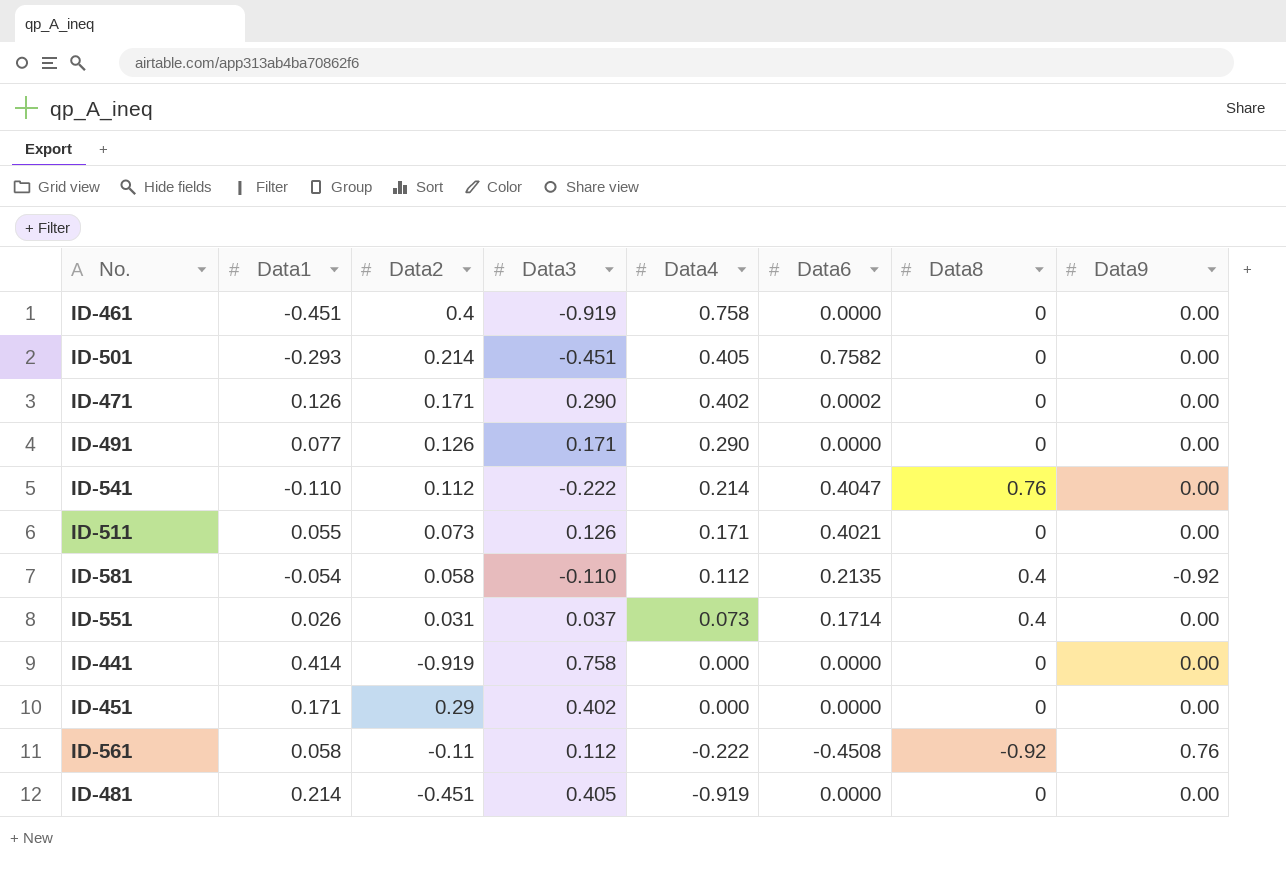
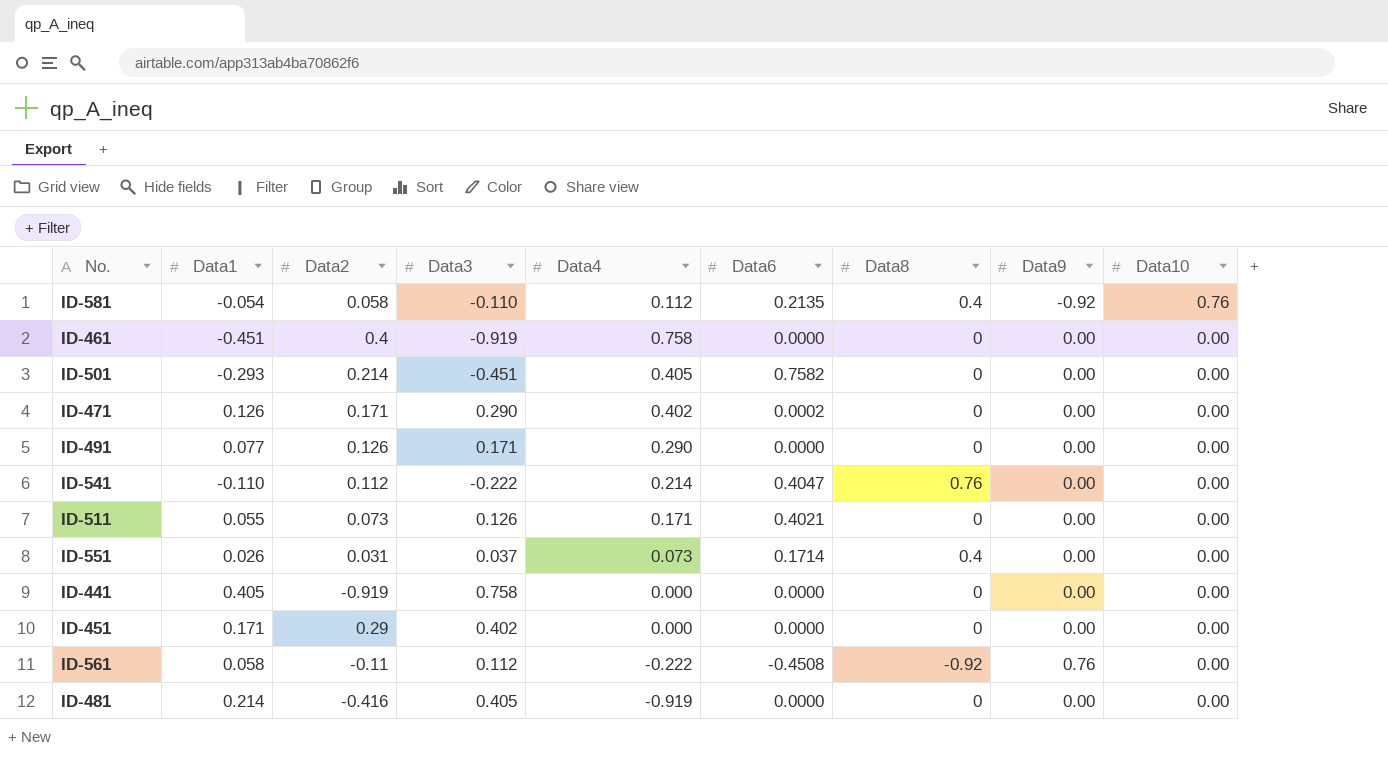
row order: Data4 descending -> Data10 descending
column Data10 | position: none -> 9
ID-441 | Data1: 0.414 -> 0.405
ID-481 | Data2: -0.451 -> -0.416

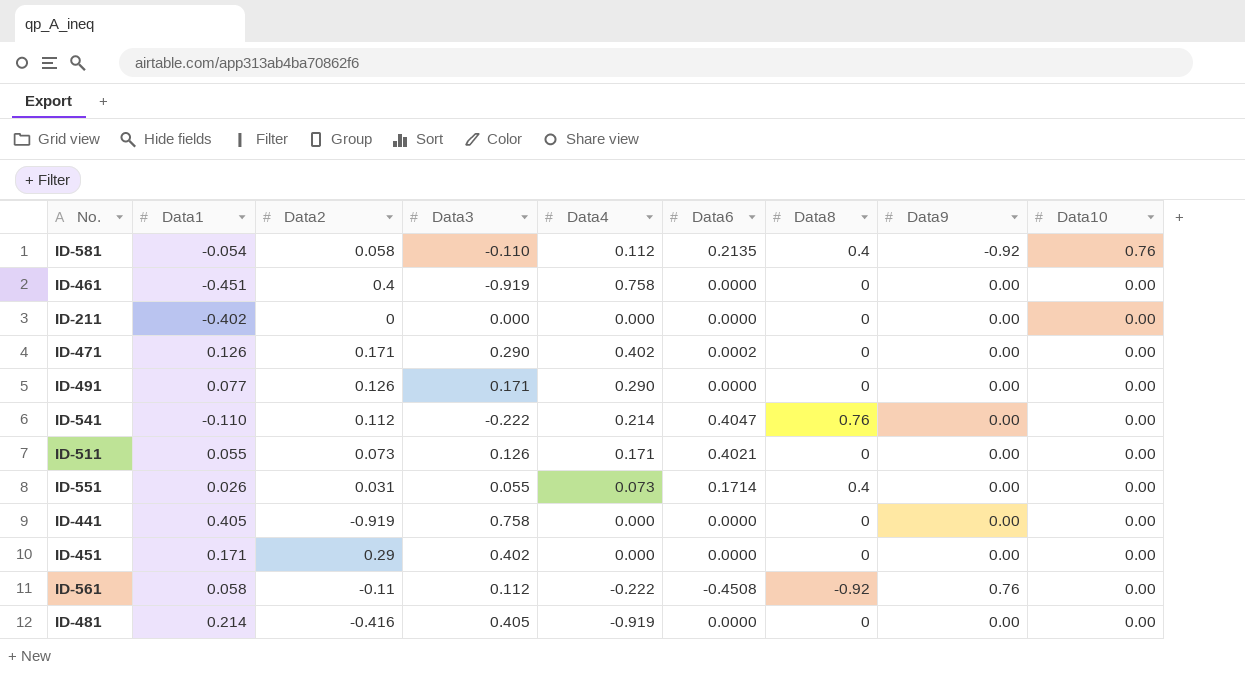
row ID-501: -0.293 | 0.214 | -0.451 | 0.405 | 0.7582 | 0 | 0.00 | 0.00 -> none
row ID-211: none -> -0.402 | 0 | 0.000 | 0.000 | 0.0000 | 0 | 0.00 | 0.00
ID-551 | Data3: 0.037 -> 0.055

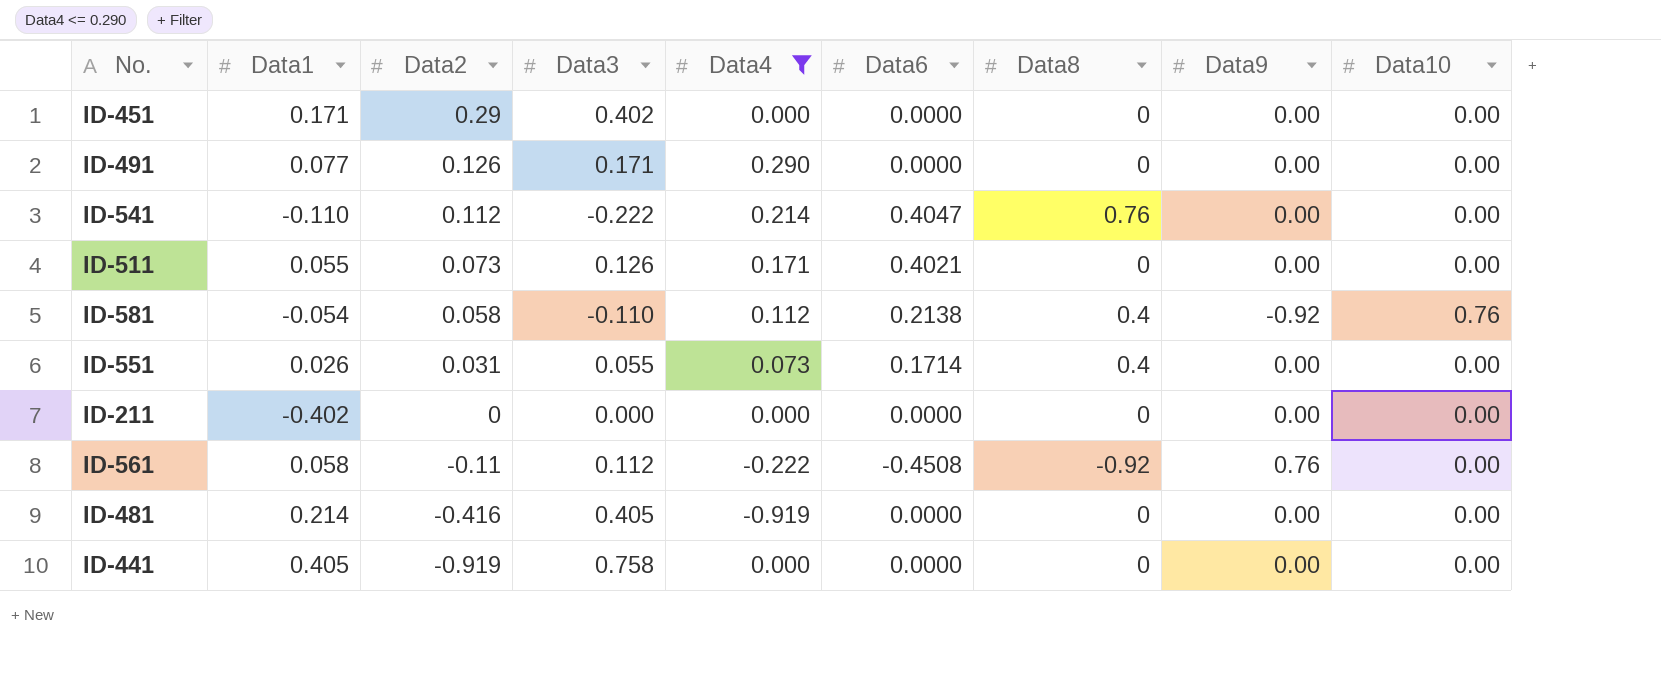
filter: none -> Data4 <= 0.290
row order: Data10 descending -> Data2 descending
ID-581 | Data6: 0.2135 -> 0.2138

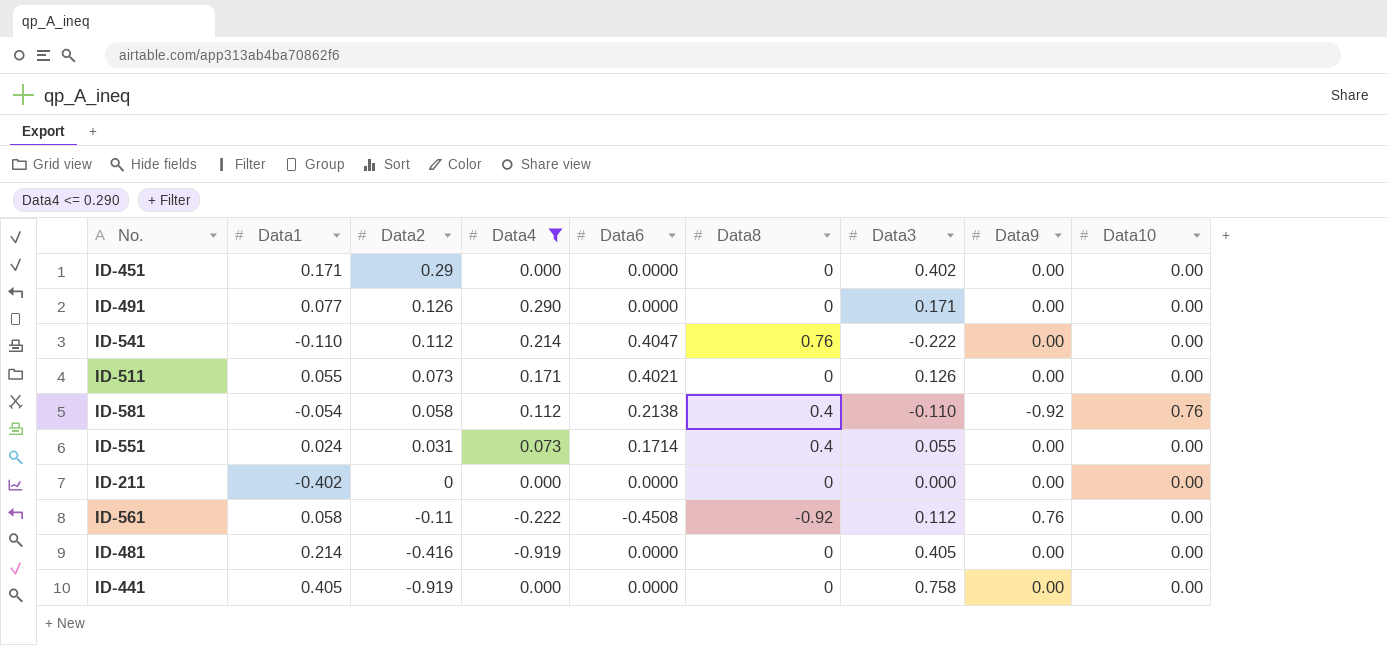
column Data3 | position: 4 -> 7
ID-551 | Data1: 0.026 -> 0.024

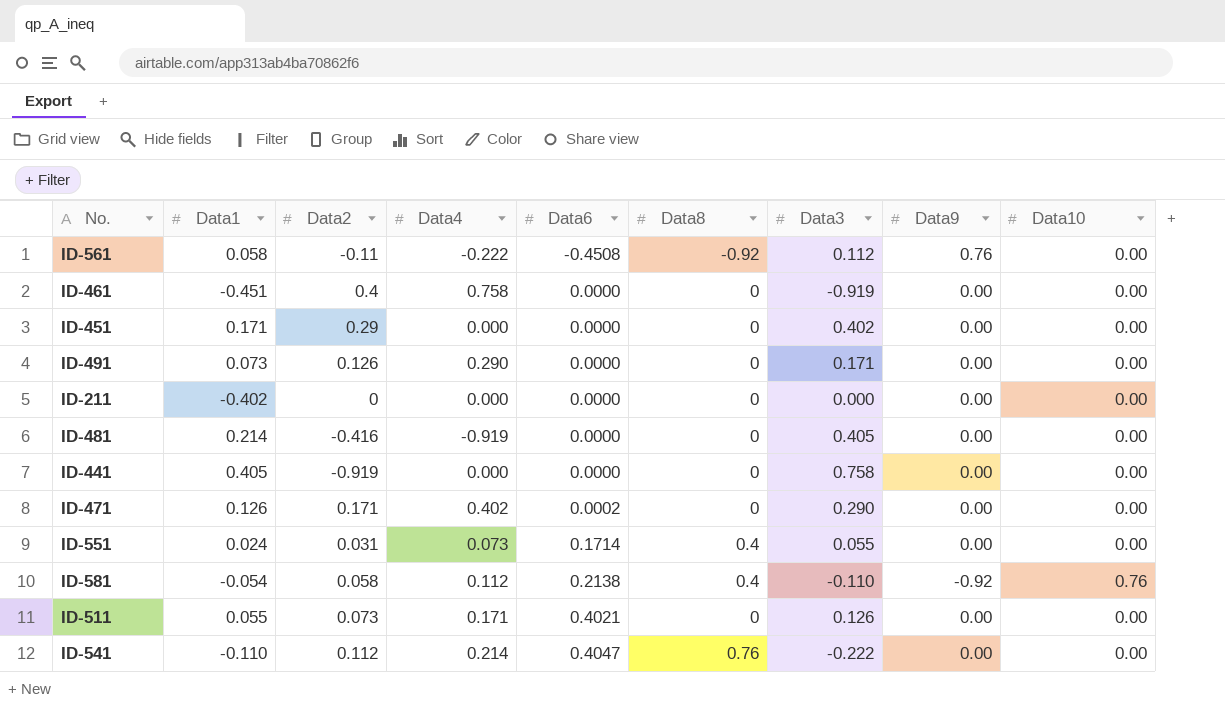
filter: Data4 <= 0.290 -> none
row order: Data2 descending -> Data6 ascending
ID-491 | Data1: 0.077 -> 0.073

